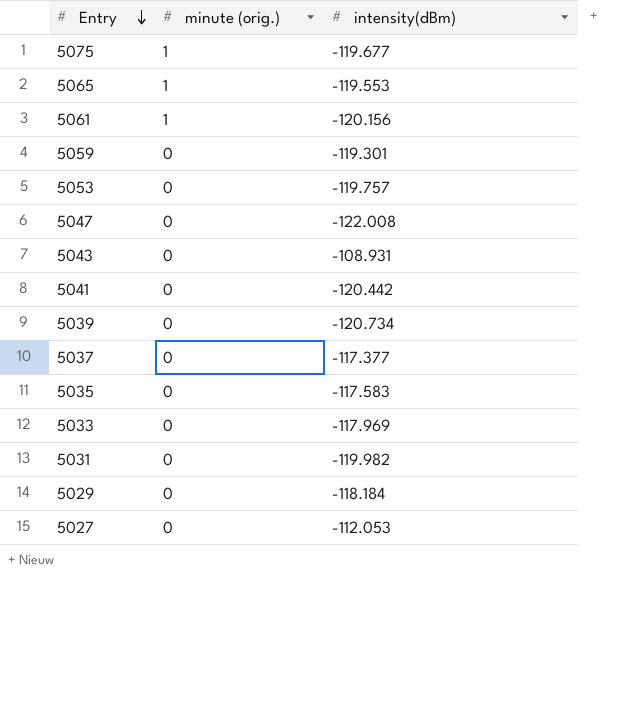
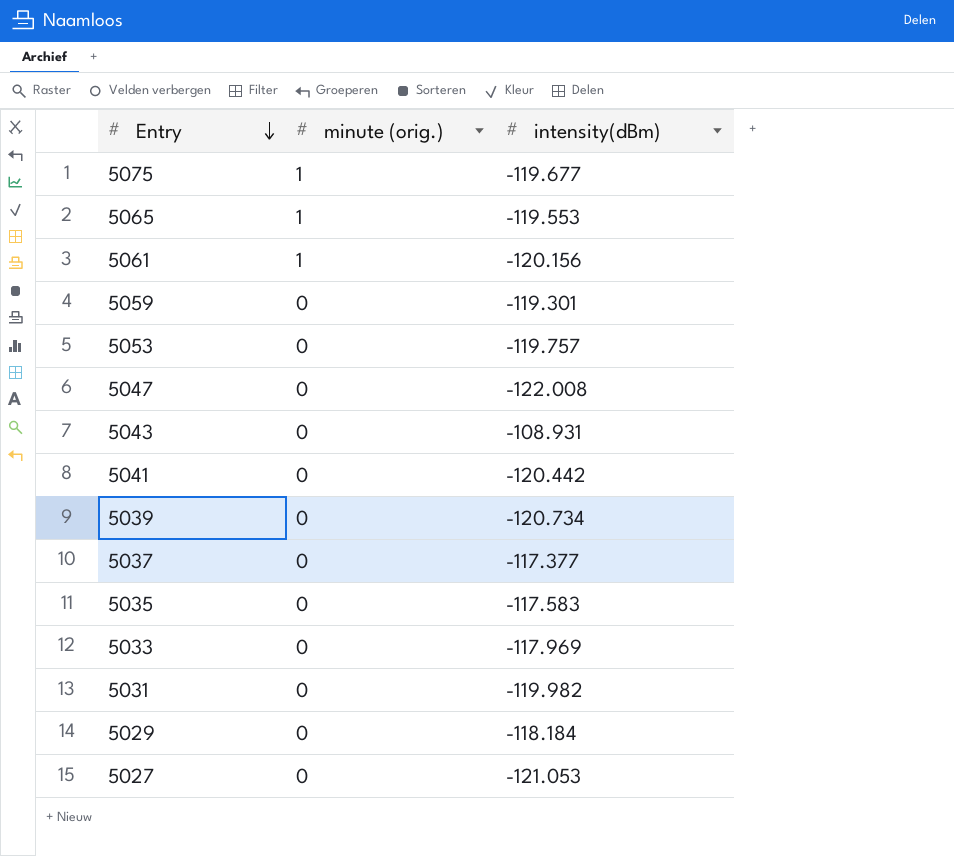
5027 | intensity(dBm): -112.053 -> -121.053

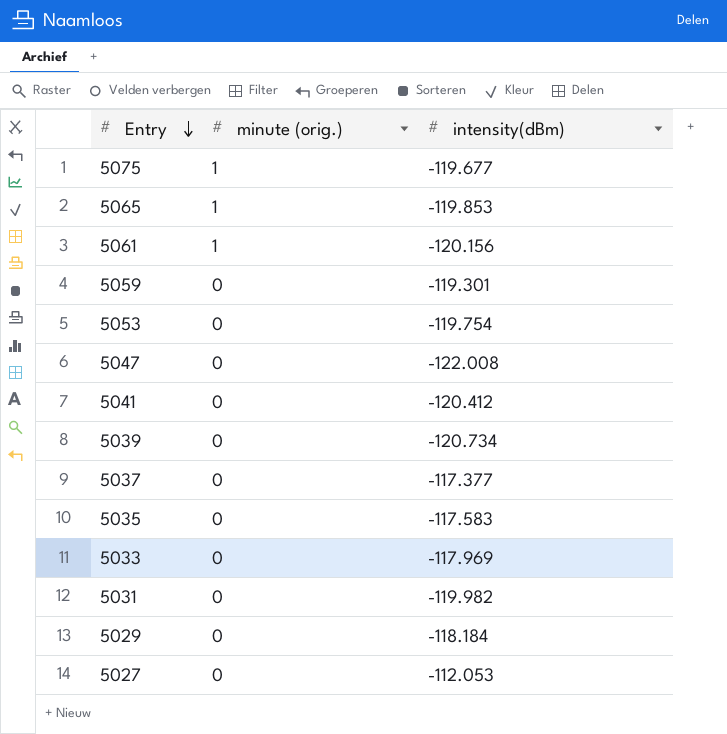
row 5043: 0 | -108.931 -> none
5065 | intensity(dBm): -119.553 -> -119.853
5053 | intensity(dBm): -119.757 -> -119.754
5041 | intensity(dBm): -120.442 -> -120.412
5027 | intensity(dBm): -121.053 -> -112.053

